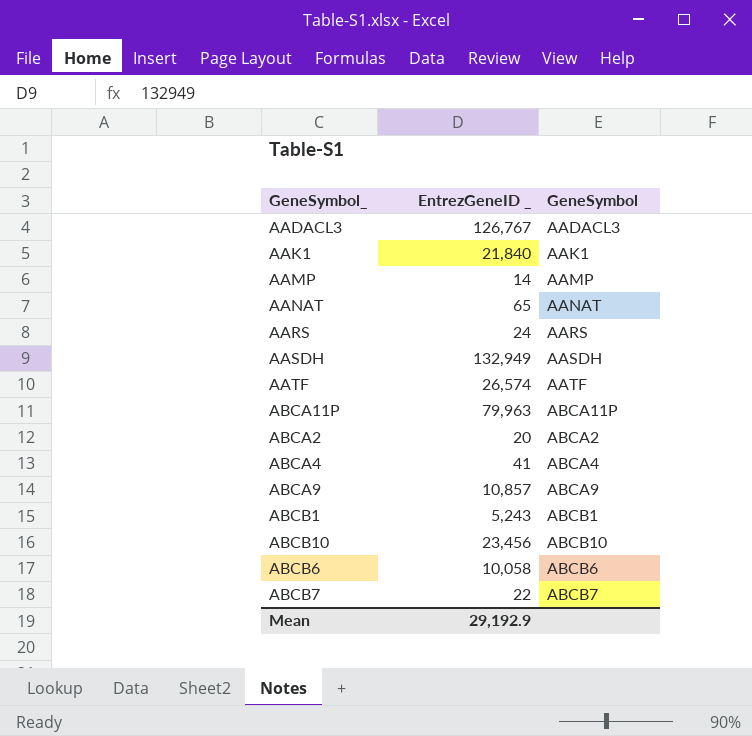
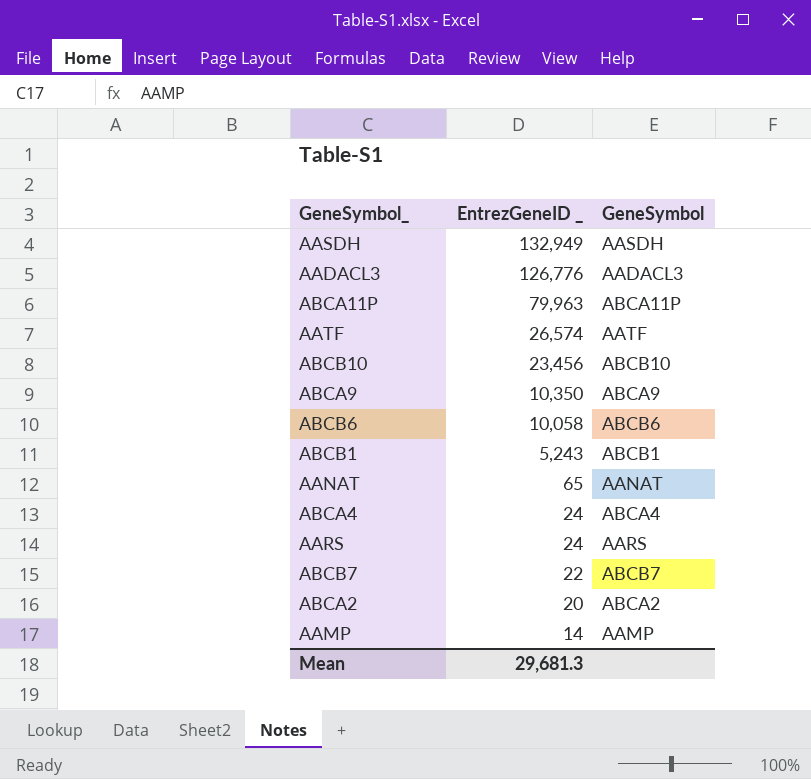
row order: none -> EntrezGeneID _ descending
row AAK1: 21,840 | AAK1 -> none
AADACL3 | EntrezGeneID _: 126,767 -> 126,776
ABCA9 | EntrezGeneID _: 10,857 -> 10,350
ABCA4 | EntrezGeneID _: 41 -> 24
Mean | EntrezGeneID _: 29,192.9 -> 29,681.3

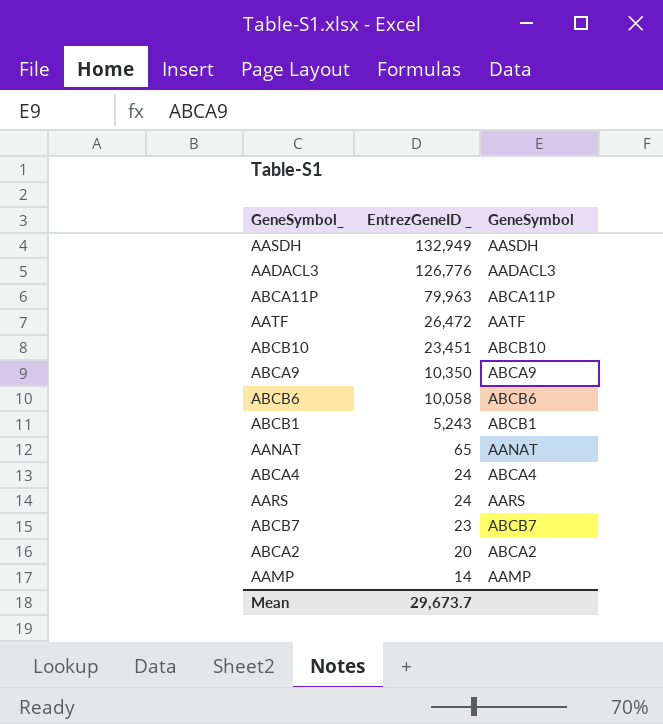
AATF | EntrezGeneID _: 26,574 -> 26,472
ABCB10 | EntrezGeneID _: 23,456 -> 23,451
ABCB7 | EntrezGeneID _: 22 -> 23
Mean | EntrezGeneID _: 29,681.3 -> 29,673.7

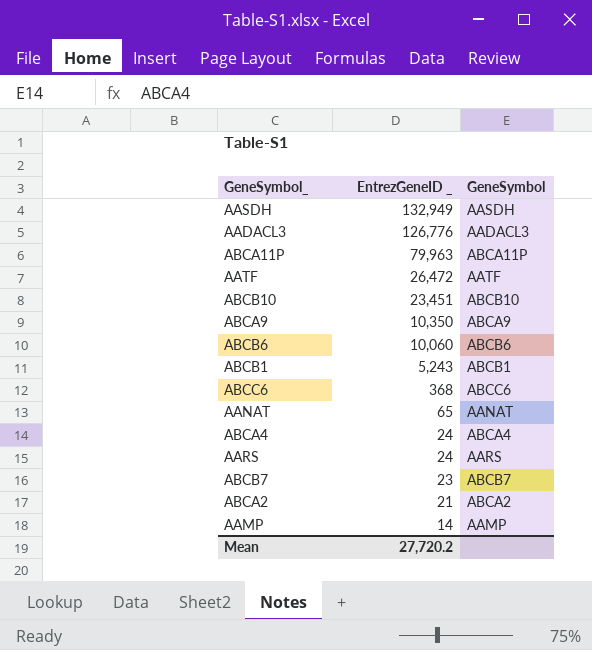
ABCB6 | EntrezGeneID _: 10,058 -> 10,060
row ABCC6: none -> 368 | ABCC6
ABCA2 | EntrezGeneID _: 20 -> 21
Mean | EntrezGeneID _: 29,673.7 -> 27,720.2

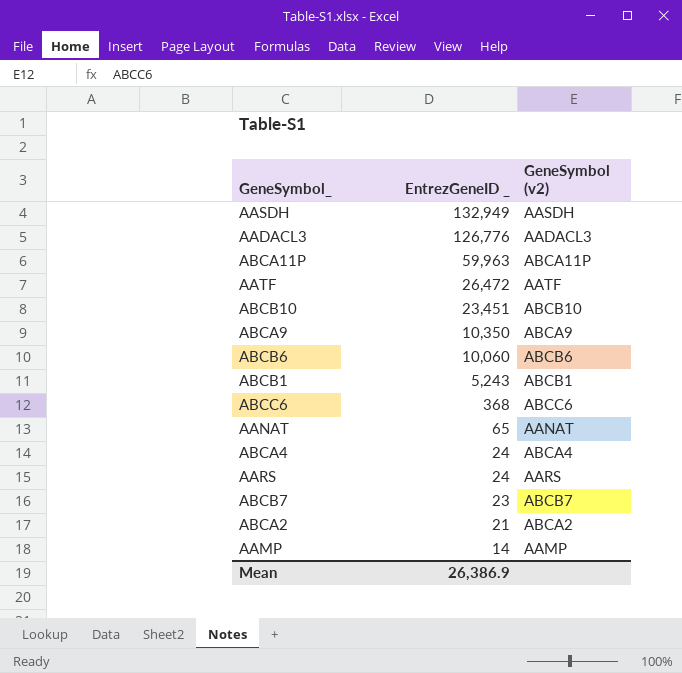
column name: GeneSymbol -> GeneSymbol (v2)
ABCA11P | EntrezGeneID _: 79,963 -> 59,963
Mean | EntrezGeneID _: 27,720.2 -> 26,386.9

